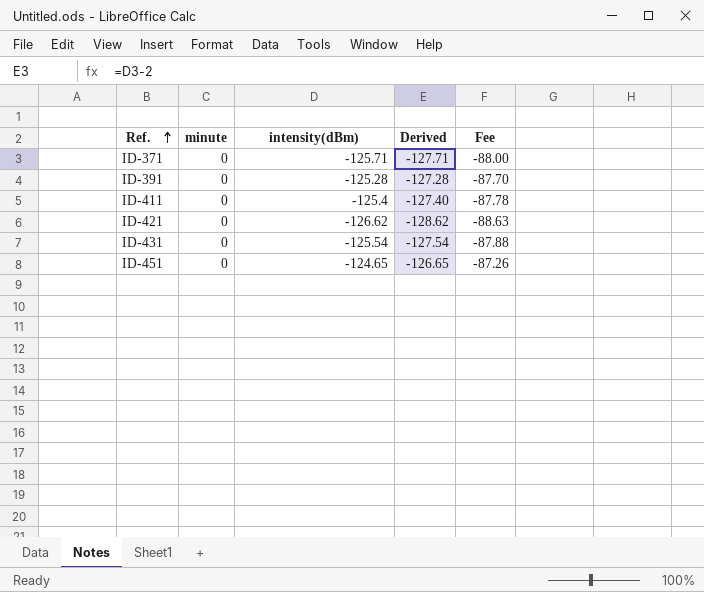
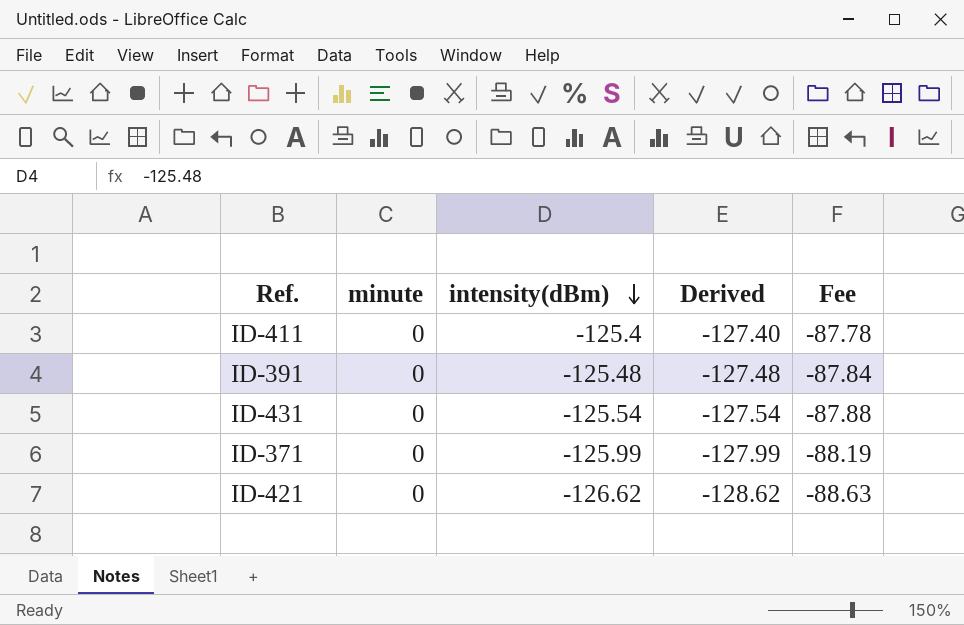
row order: Ref. ascending -> intensity(dBm) descending
row ID-451: 0 | -124.65 | -126.65 | -87.26 -> none
ID-391 | intensity(dBm): -125.28 -> -125.48
ID-391 | Derived: -127.28 -> -127.48
ID-391 | Fee: -87.70 -> -87.84
ID-371 | intensity(dBm): -125.71 -> -125.99
ID-371 | Derived: -127.71 -> -127.99
ID-371 | Fee: -88.00 -> -88.19

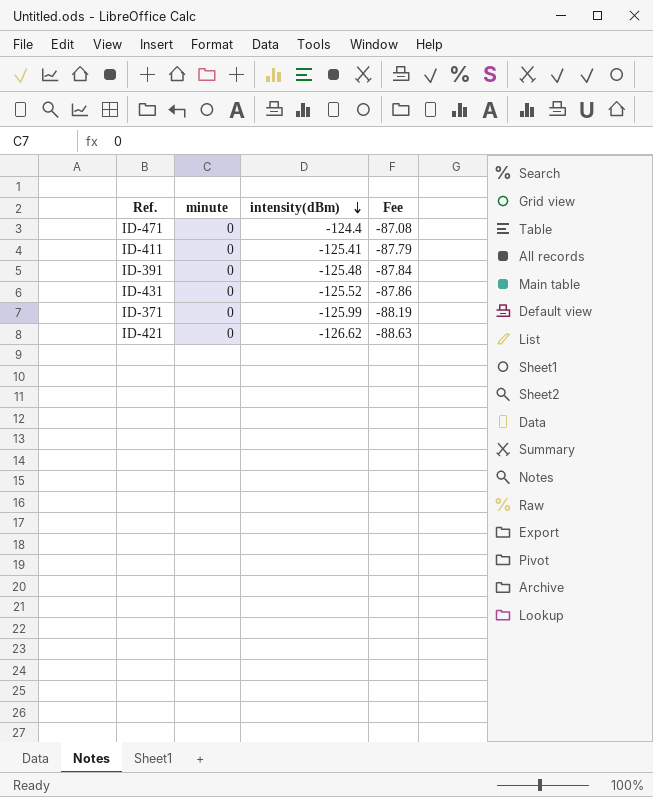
column Derived | formula: [intensity(dBm)] - 2 -> none
row ID-471: none -> 0 | -124.4 | -87.08
ID-411 | intensity(dBm): -125.4 -> -125.41
ID-411 | Fee: -87.78 -> -87.79
ID-431 | intensity(dBm): -125.54 -> -125.52
ID-431 | Fee: -87.88 -> -87.86

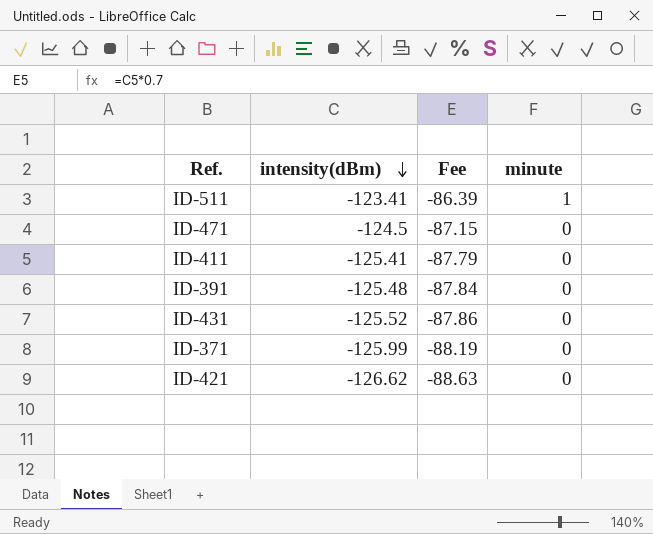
column minute | position: 2 -> 4
row ID-511: none -> -123.41 | -86.39 | 1
ID-471 | intensity(dBm): -124.4 -> -124.5
ID-471 | Fee: -87.08 -> -87.15

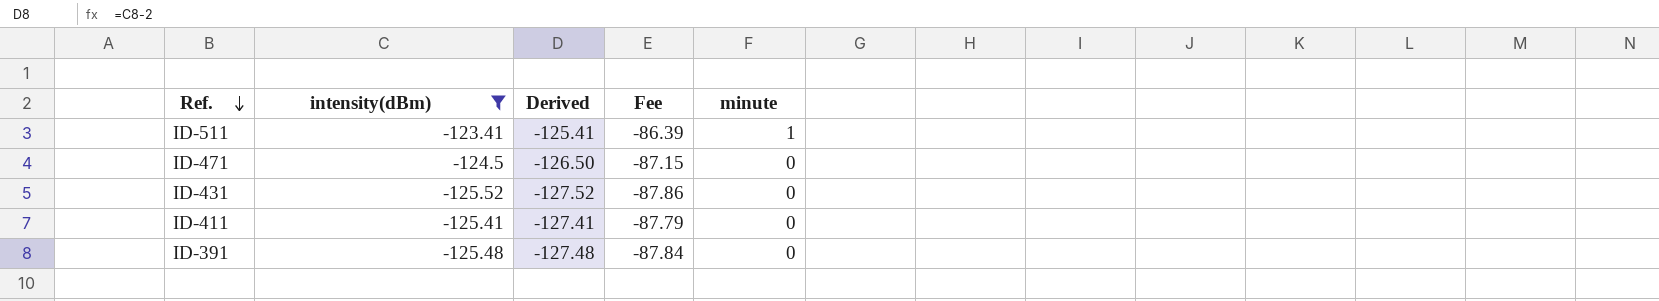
filter: none -> intensity(dBm) >= -125.52
row order: intensity(dBm) descending -> Ref. descending
column Derived | formula: none -> [intensity(dBm)] - 2

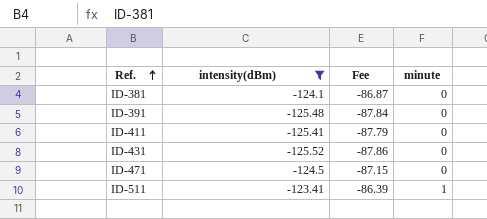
row order: Ref. descending -> Ref. ascending
column Derived | formula: [intensity(dBm)] - 2 -> none
row ID-381: none -> -124.1 | -86.87 | 0

